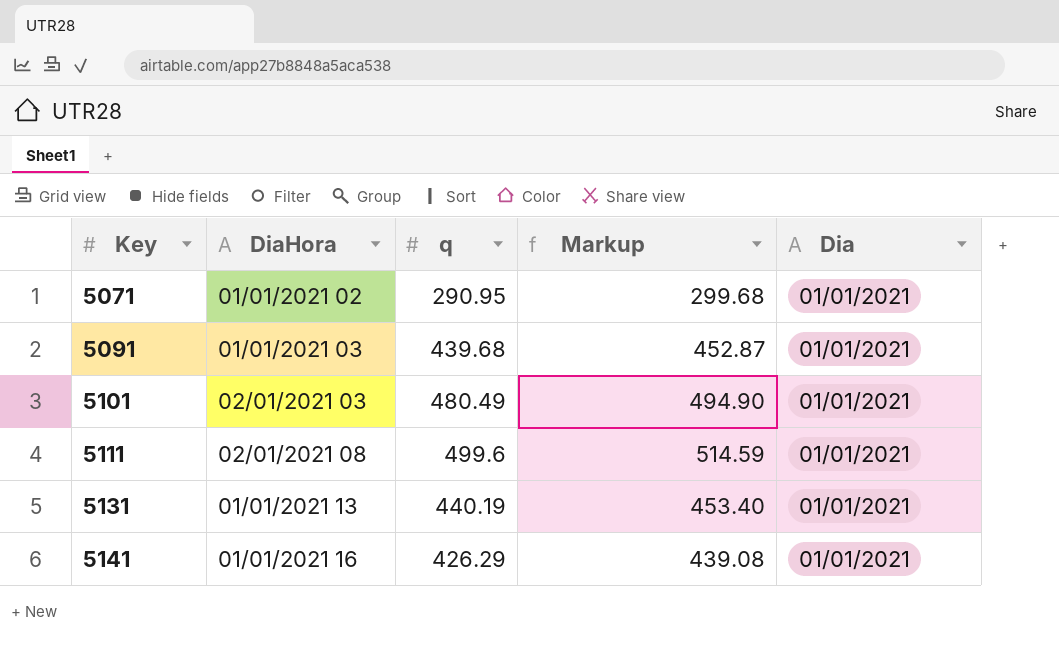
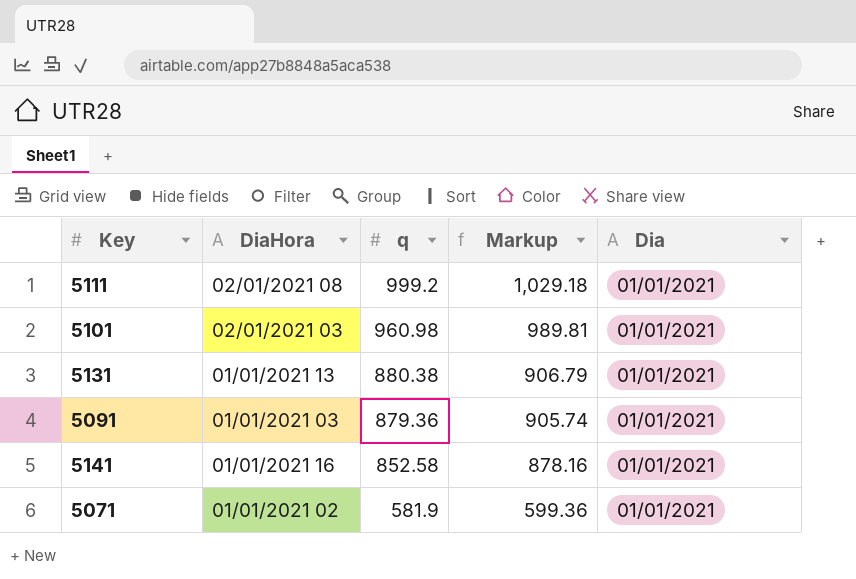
row order: Key ascending -> q descending
5111 | q: 499.6 -> 999.2
5111 | Markup: 514.59 -> 1,029.18
5101 | q: 480.49 -> 960.98
5101 | Markup: 494.90 -> 989.81
5131 | q: 440.19 -> 880.38
5131 | Markup: 453.40 -> 906.79
5091 | q: 439.68 -> 879.36
5091 | Markup: 452.87 -> 905.74
5141 | q: 426.29 -> 852.58
5141 | Markup: 439.08 -> 878.16
5071 | q: 290.95 -> 581.9
5071 | Markup: 299.68 -> 599.36

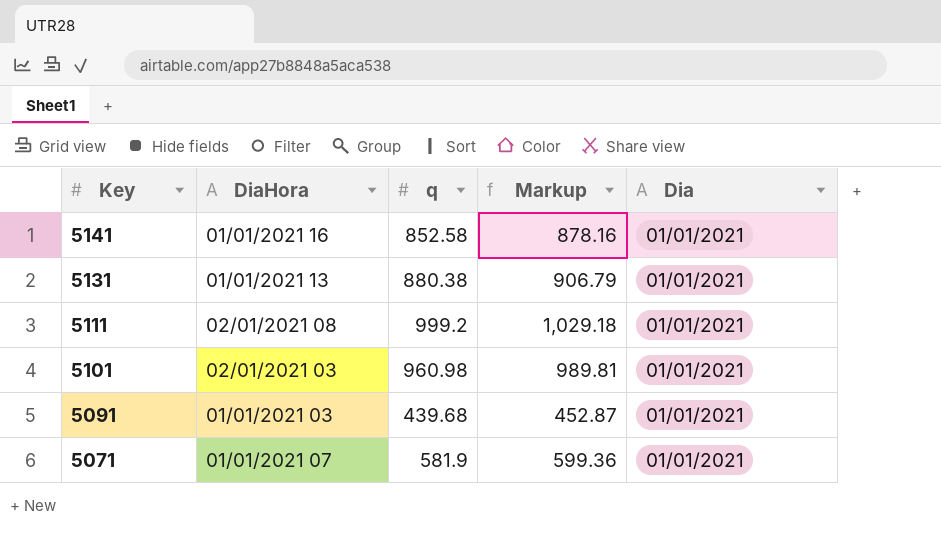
row order: q descending -> Key descending
5091 | q: 879.36 -> 439.68
5091 | Markup: 905.74 -> 452.87
5071 | DiaHora: 01/01/2021 02 -> 01/01/2021 07

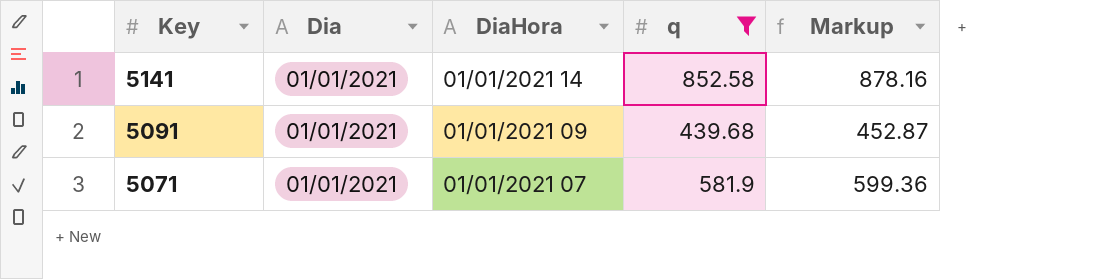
filter: none -> q <= 852.58
column Dia | position: 5 -> 2
5141 | DiaHora: 01/01/2021 16 -> 01/01/2021 14
5091 | DiaHora: 01/01/2021 03 -> 01/01/2021 09

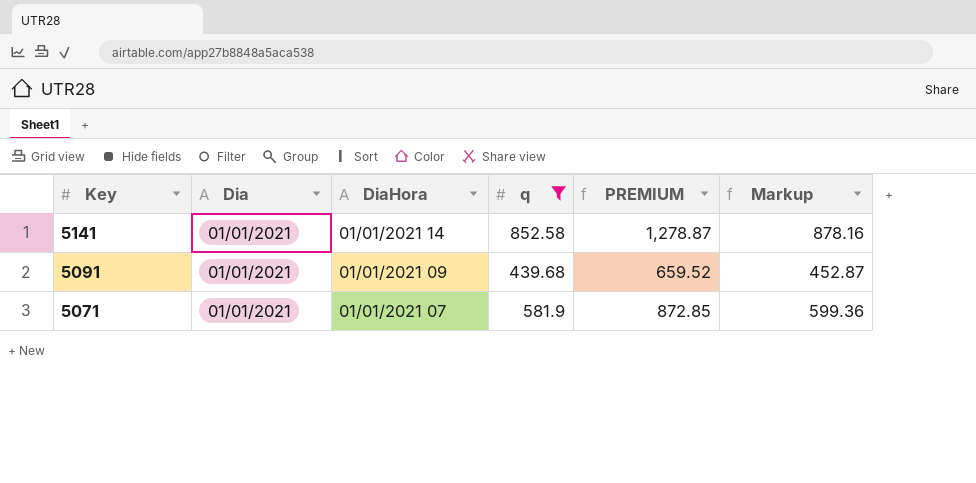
column PREMIUM | formula: none -> [q] * 1.5

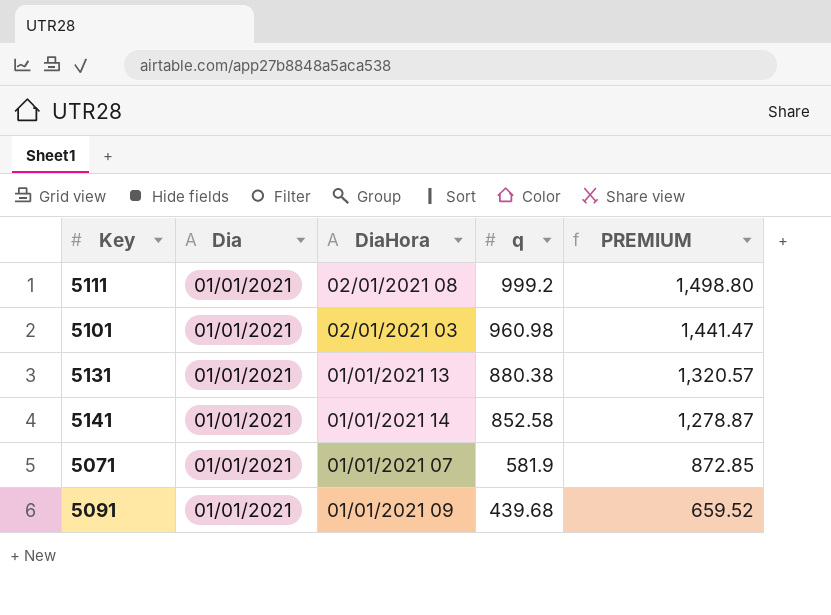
filter: q <= 852.58 -> none
row order: Key descending -> q descending
column Markup | formula: [q] * 1.03 -> none

